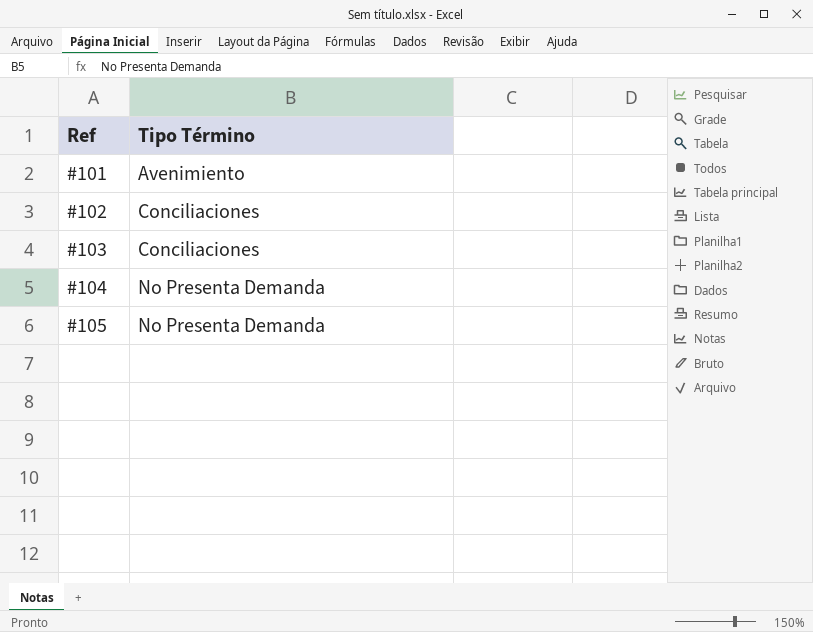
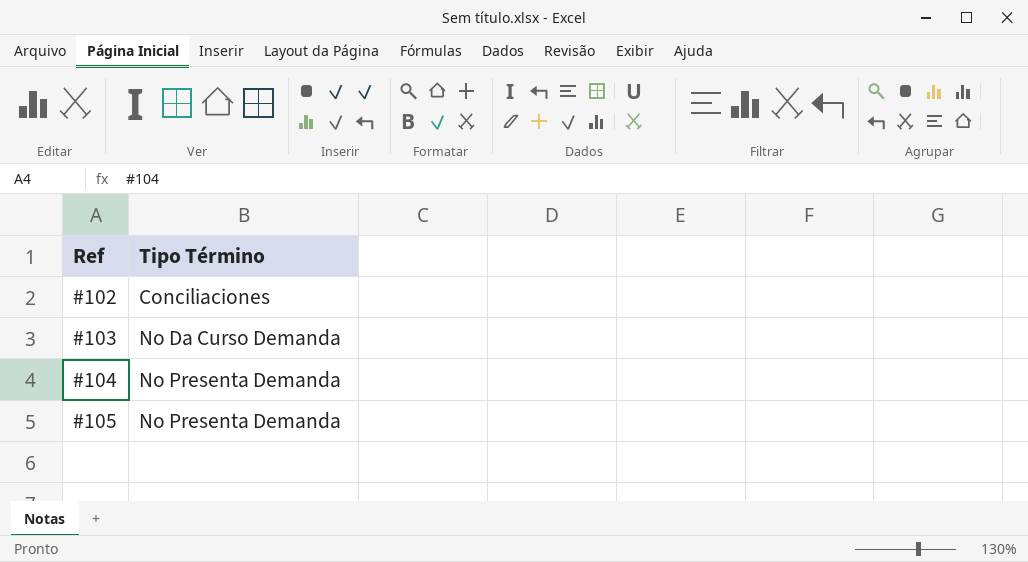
row #101: Avenimiento -> none
#103 | Tipo Término: Conciliaciones -> No Da Curso Demanda

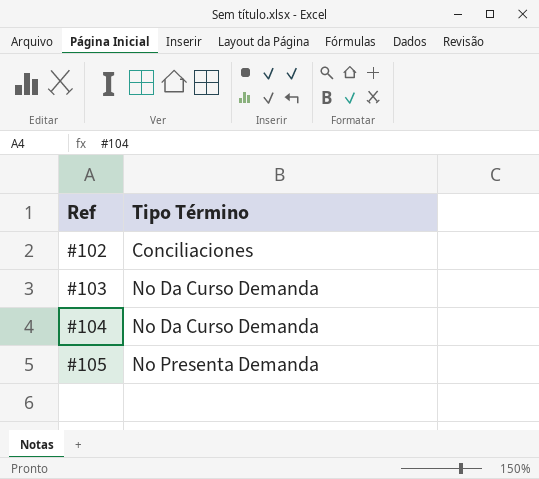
#104 | Tipo Término: No Presenta Demanda -> No Da Curso Demanda

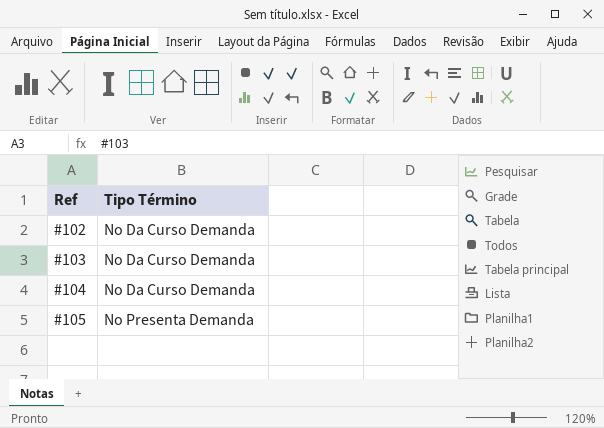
#102 | Tipo Término: Conciliaciones -> No Da Curso Demanda

